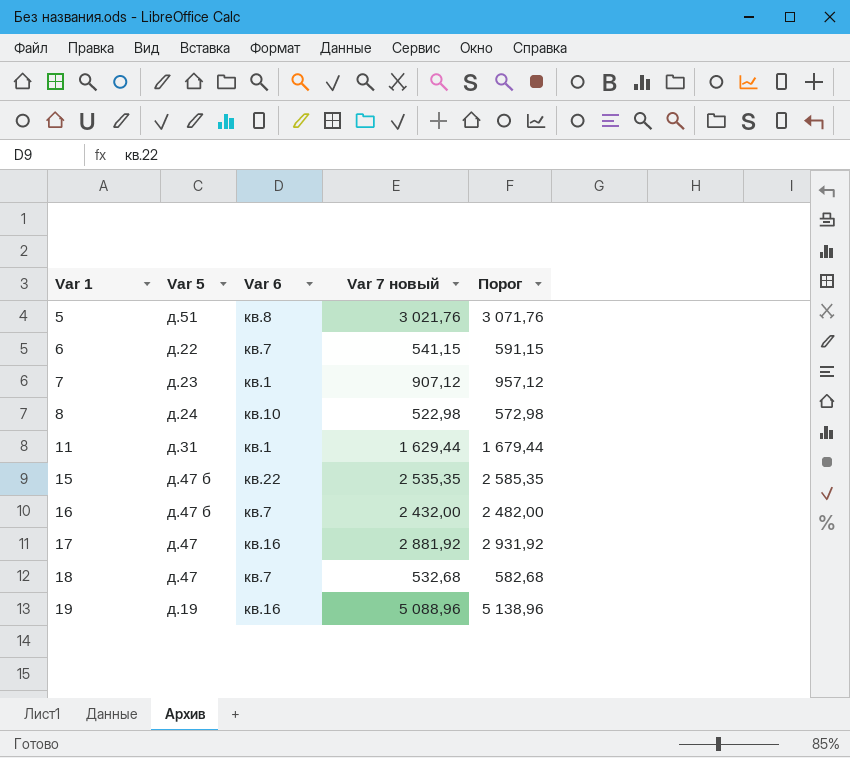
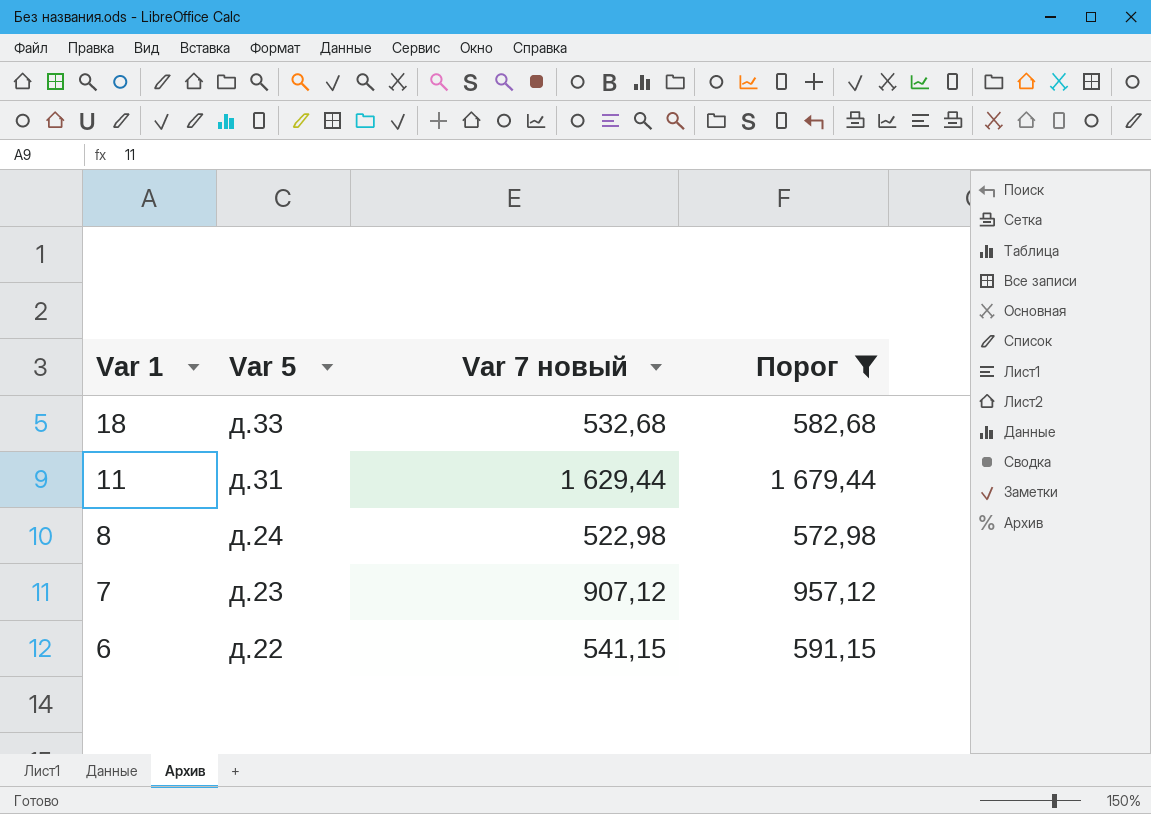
filter: none -> Порог <= 1 679,44
row order: Var 1 ascending -> Var 1 descending
column Var 6 | position: 3 -> none
18 | Var 5: д.47 -> д.33

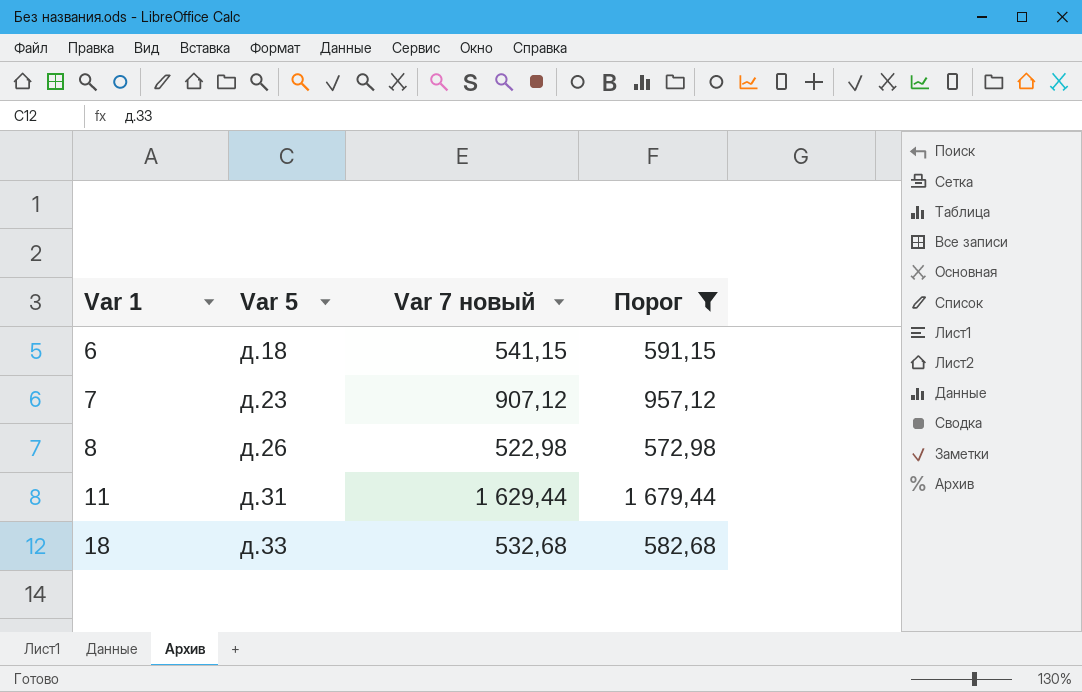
row order: Var 1 descending -> Var 1 ascending
6 | Var 5: д.22 -> д.18
8 | Var 5: д.24 -> д.26

